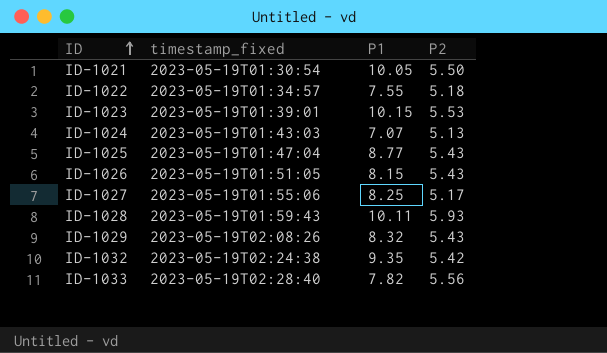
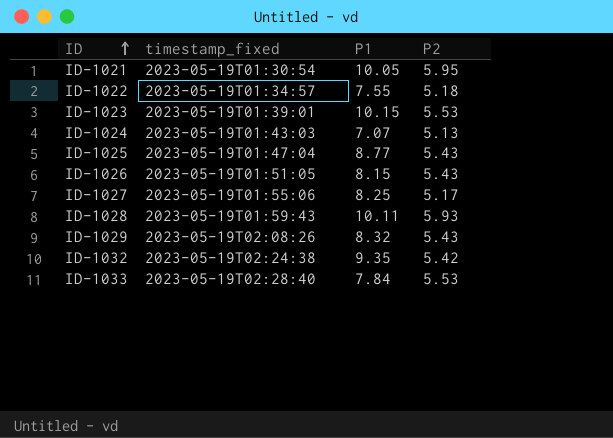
ID-1021 | P2: 5.50 -> 5.95
ID-1033 | P1: 7.82 -> 7.84
ID-1033 | P2: 5.56 -> 5.53

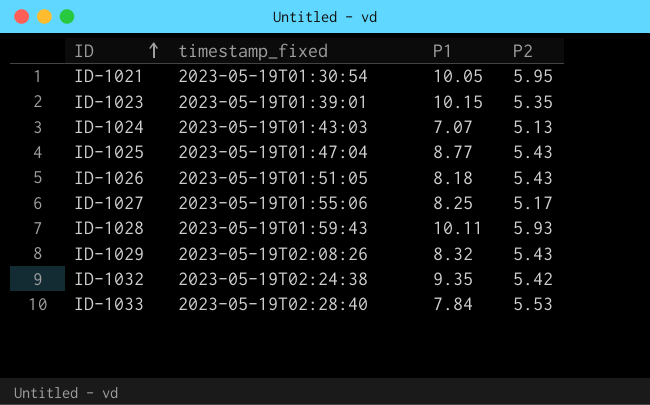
row ID-1022: 2023-05-19T01:34:57 | 7.55 | 5.18 -> none
ID-1023 | P2: 5.53 -> 5.35
ID-1026 | P1: 8.15 -> 8.18

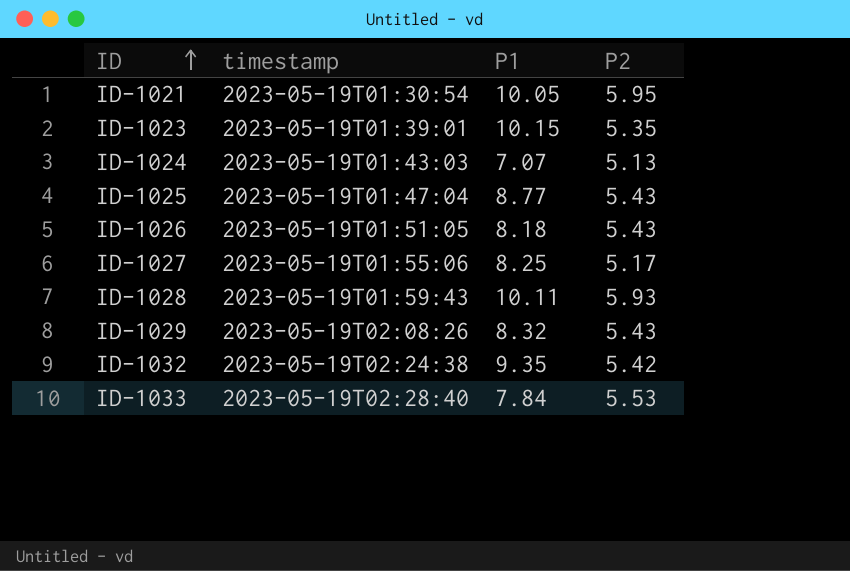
column name: timestamp_fixed -> timestamp

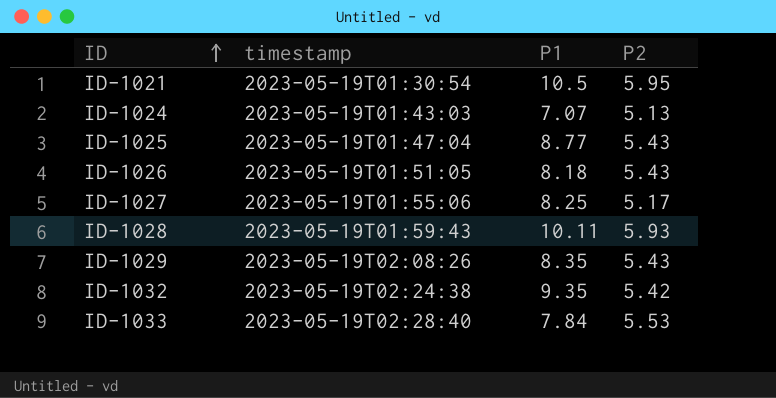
row ID-1023: 2023-05-19T01:39:01 | 10.15 | 5.35 -> none
ID-1021 | P1: 10.05 -> 10.5
ID-1029 | P1: 8.32 -> 8.35

